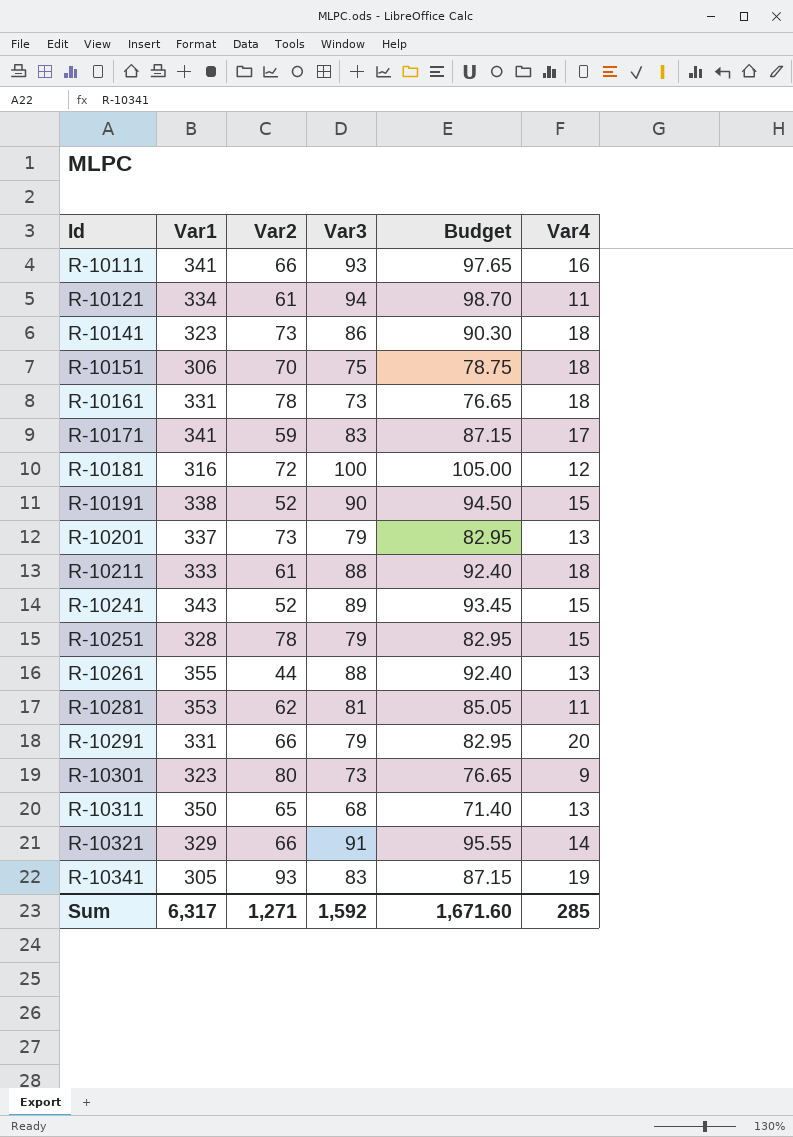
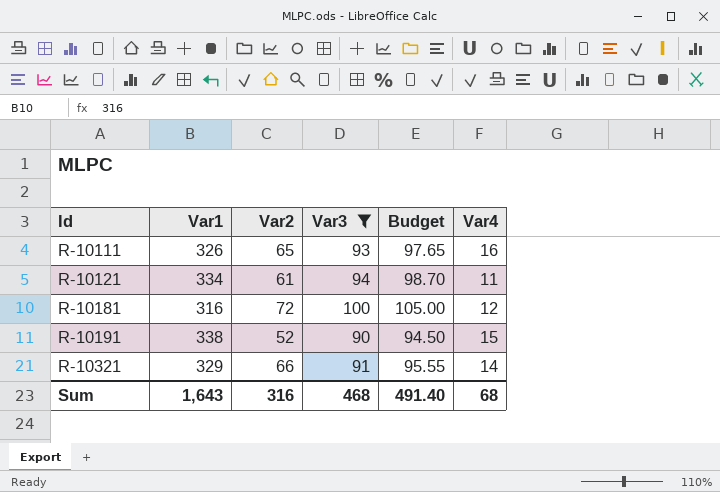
filter: none -> Var3 >= 90
R-10111 | Var1: 341 -> 326
R-10111 | Var2: 66 -> 65
Sum | Var1: 6,317 -> 1,643
Sum | Var2: 1,271 -> 316
Sum | Var3: 1,592 -> 468
Sum | Budget: 1,671.60 -> 491.40
Sum | Var4: 285 -> 68

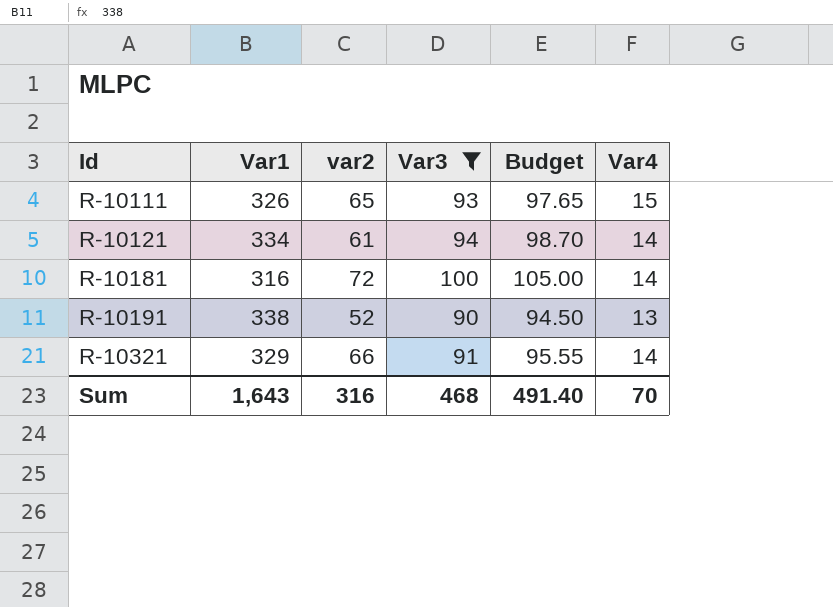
column name: Var2 -> var2
R-10111 | Var4: 16 -> 15
R-10121 | Var4: 11 -> 14
R-10181 | Var4: 12 -> 14
R-10191 | Var4: 15 -> 13
Sum | Var4: 68 -> 70

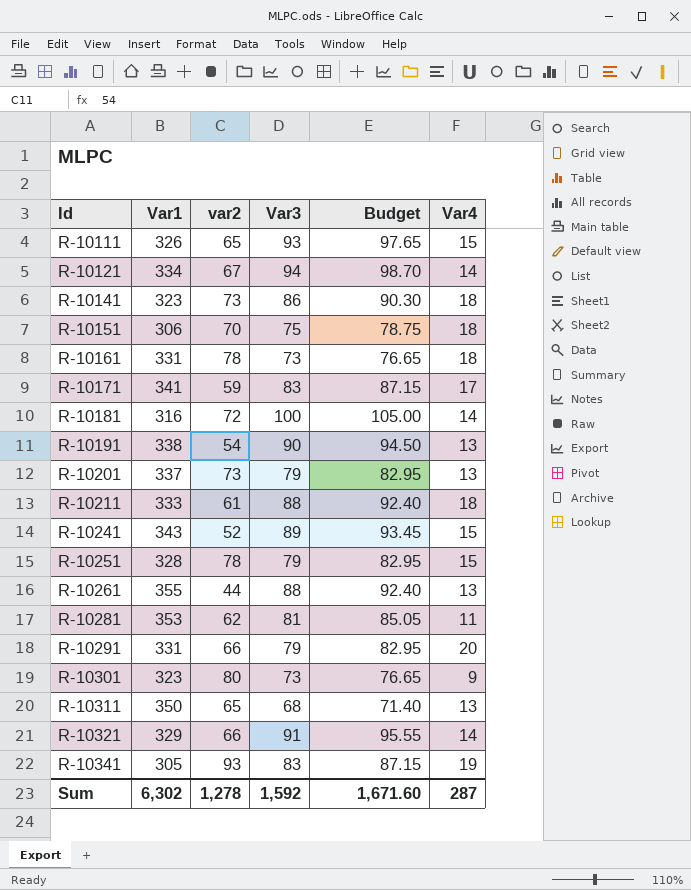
filter: Var3 >= 90 -> none
R-10121 | var2: 61 -> 67
R-10191 | var2: 52 -> 54
Sum | Var1: 1,643 -> 6,302
Sum | var2: 316 -> 1,278
Sum | Var3: 468 -> 1,592
Sum | Budget: 491.40 -> 1,671.60
Sum | Var4: 70 -> 287

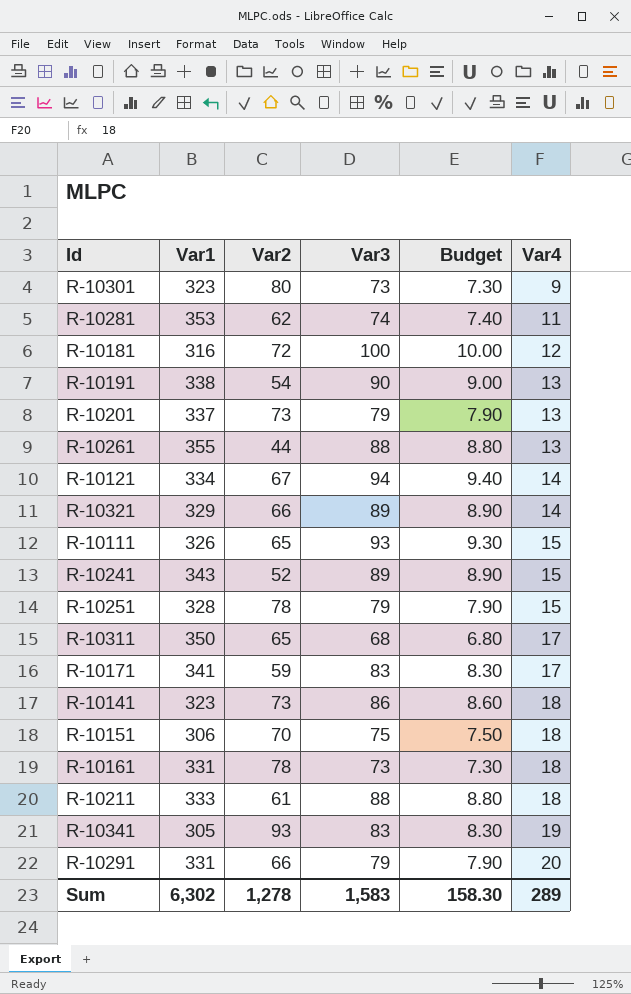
row order: Id ascending -> Var4 ascending
column name: var2 -> Var2
column Budget | formula: [Var3] * 1.05 -> [Var3] * 0.1
R-10281 | Var3: 81 -> 74
R-10181 | Var4: 14 -> 12
R-10321 | Var3: 91 -> 89
R-10311 | Var4: 13 -> 17
Sum | Var3: 1,592 -> 1,583
Sum | Budget: 1,671.60 -> 158.30
Sum | Var4: 287 -> 289

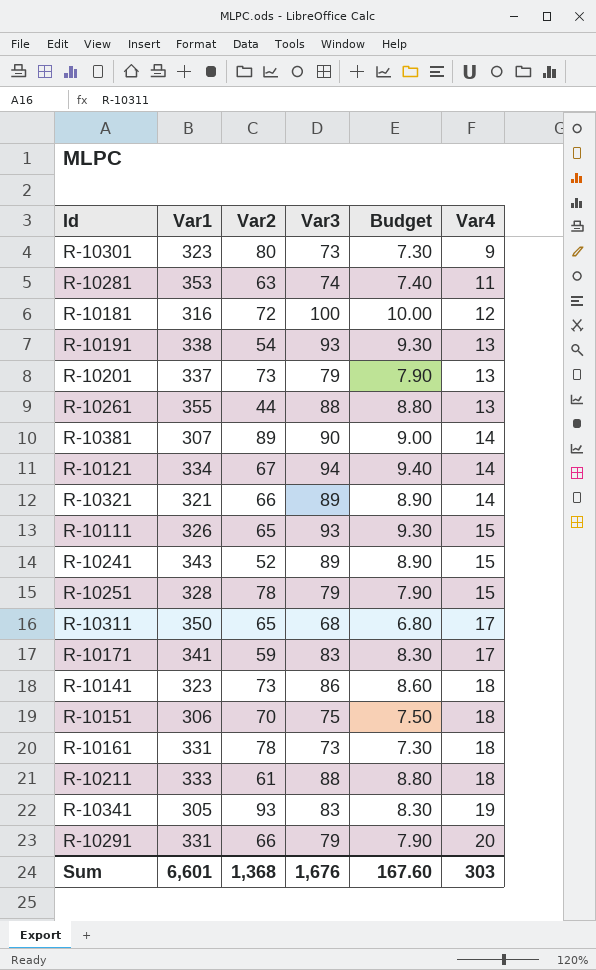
R-10281 | Var2: 62 -> 63
R-10191 | Var3: 90 -> 93
R-10191 | Budget: 9.00 -> 9.30
row R-10381: none -> 307 | 89 | 90 | 9.00 | 14
R-10321 | Var1: 329 -> 321
Sum | Var1: 6,302 -> 6,601
Sum | Var2: 1,278 -> 1,368
Sum | Var3: 1,583 -> 1,676
Sum | Budget: 158.30 -> 167.60
Sum | Var4: 289 -> 303

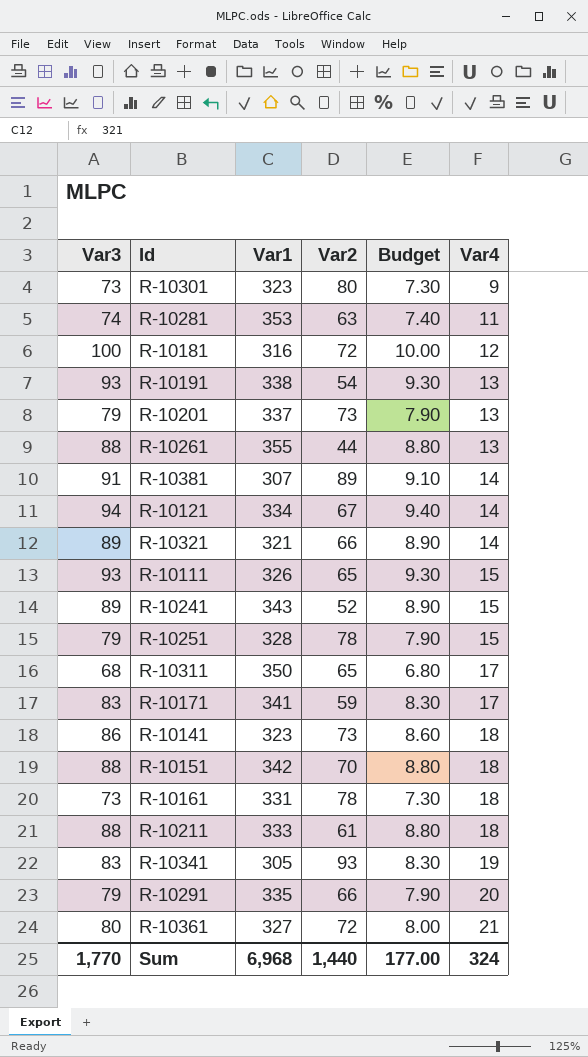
column Var3 | position: 4 -> 1
R-10381 | Var3: 90 -> 91
R-10381 | Budget: 9.00 -> 9.10
R-10151 | Var3: 75 -> 88
R-10151 | Var1: 306 -> 342
R-10151 | Budget: 7.50 -> 8.80
R-10291 | Var1: 331 -> 335
row R-10361: none -> 80 | 327 | 72 | 8.00 | 21
Sum | Var3: 1,676 -> 1,770
Sum | Var1: 6,601 -> 6,968
Sum | Var2: 1,368 -> 1,440
Sum | Budget: 167.60 -> 177.00
Sum | Var4: 303 -> 324

